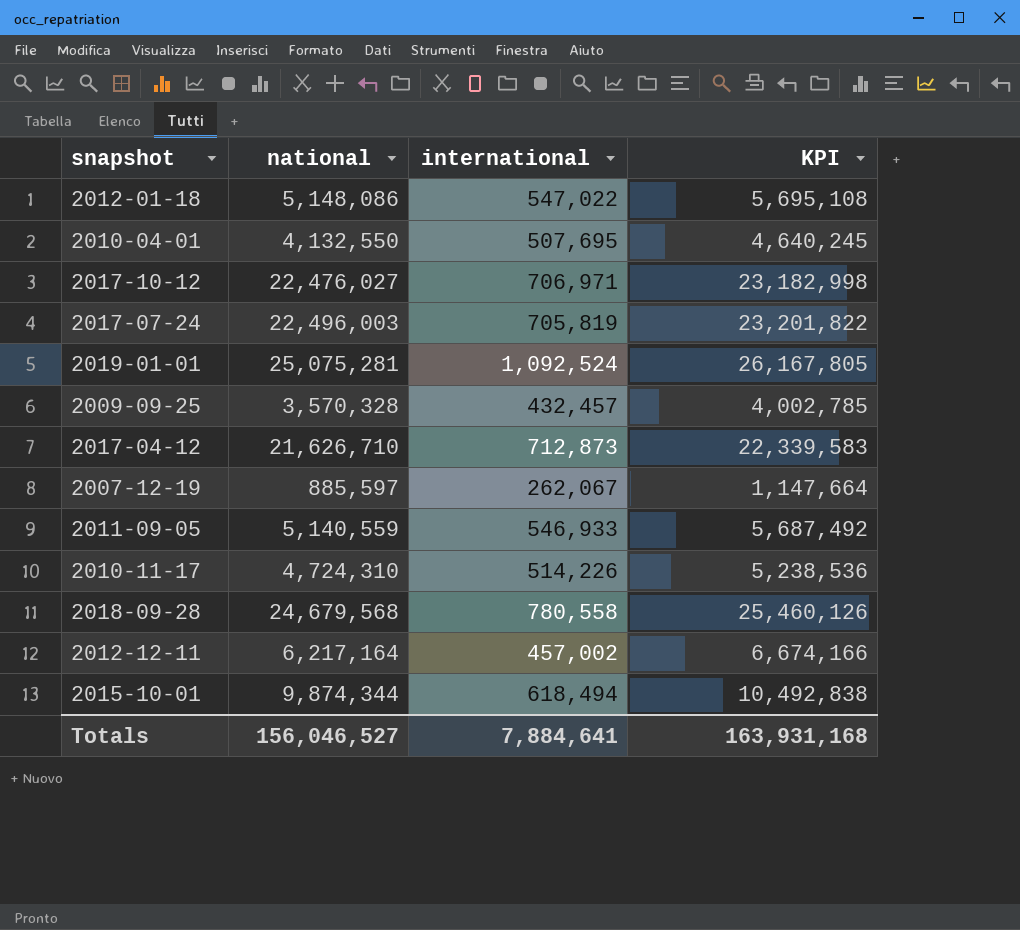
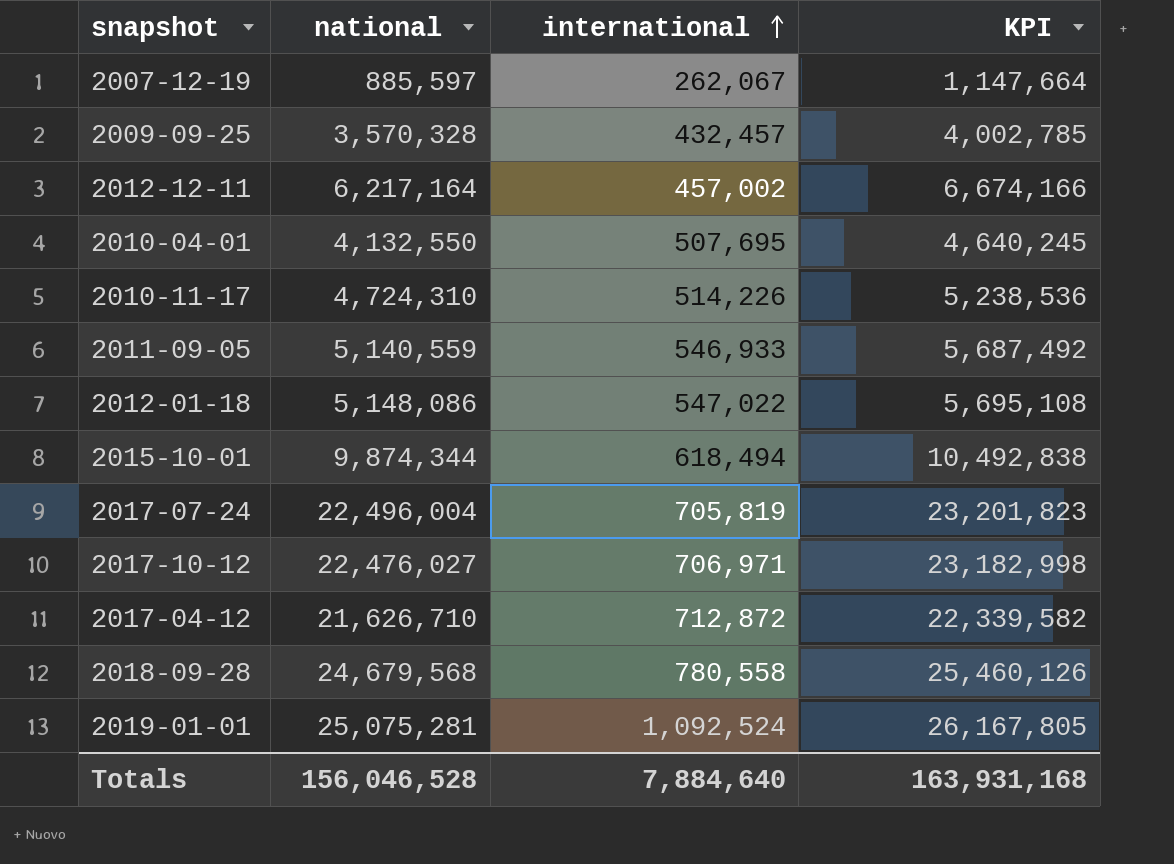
row order: none -> international ascending
2017-07-24 | national: 22,496,003 -> 22,496,004
2017-07-24 | KPI: 23,201,822 -> 23,201,823
2017-04-12 | international: 712,873 -> 712,872
2017-04-12 | KPI: 22,339,583 -> 22,339,582
Totals | national: 156,046,527 -> 156,046,528
Totals | international: 7,884,641 -> 7,884,640

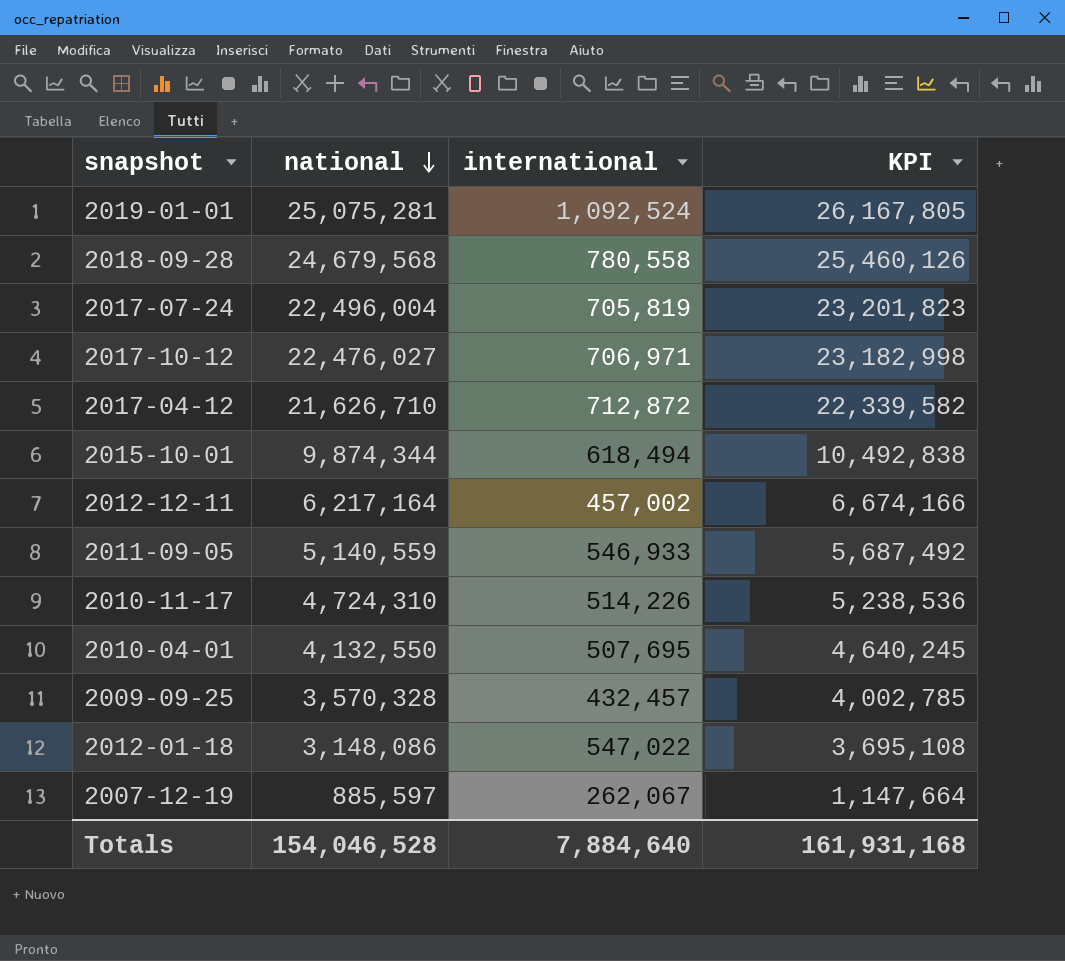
row order: international ascending -> national descending
2012-01-18 | national: 5,148,086 -> 3,148,086
2012-01-18 | KPI: 5,695,108 -> 3,695,108
Totals | national: 156,046,528 -> 154,046,528
Totals | KPI: 163,931,168 -> 161,931,168

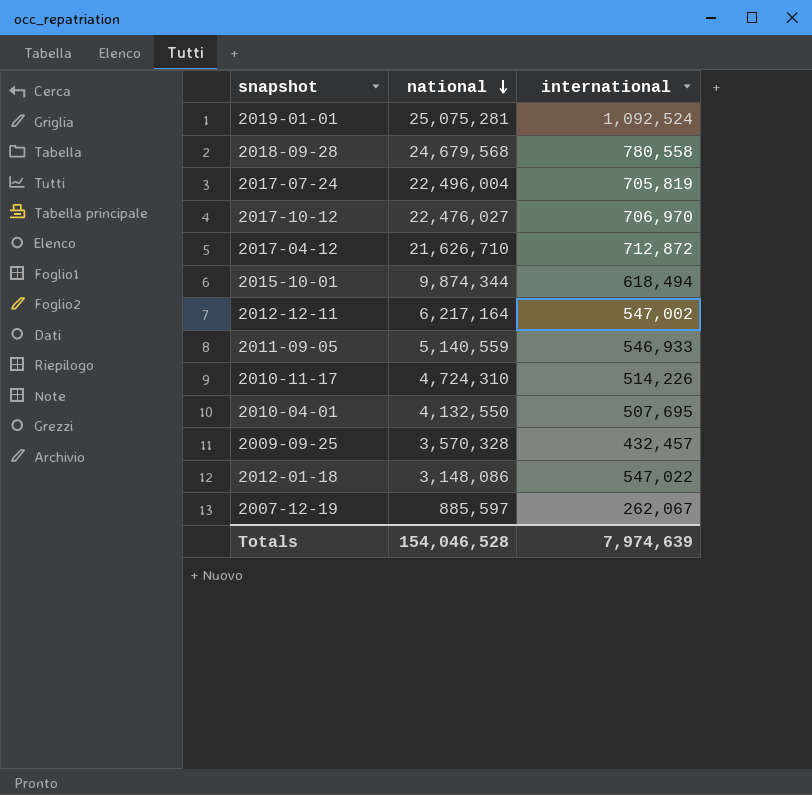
column KPI | formula: [national] + [international] -> none
2017-10-12 | international: 706,971 -> 706,970
2012-12-11 | international: 457,002 -> 547,002
Totals | international: 7,884,640 -> 7,974,639

